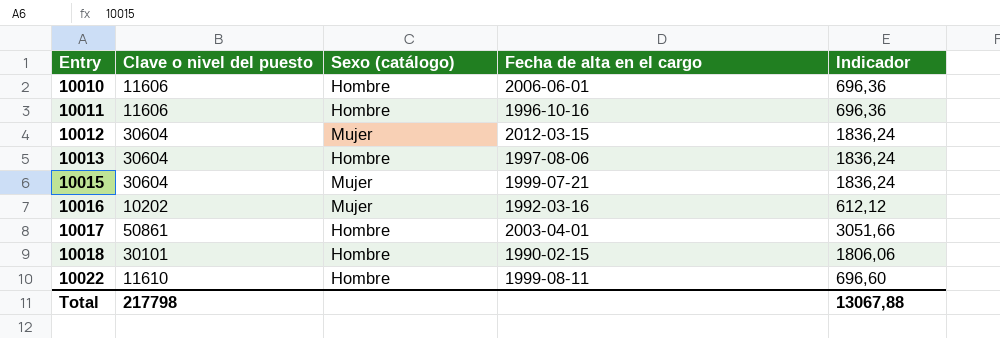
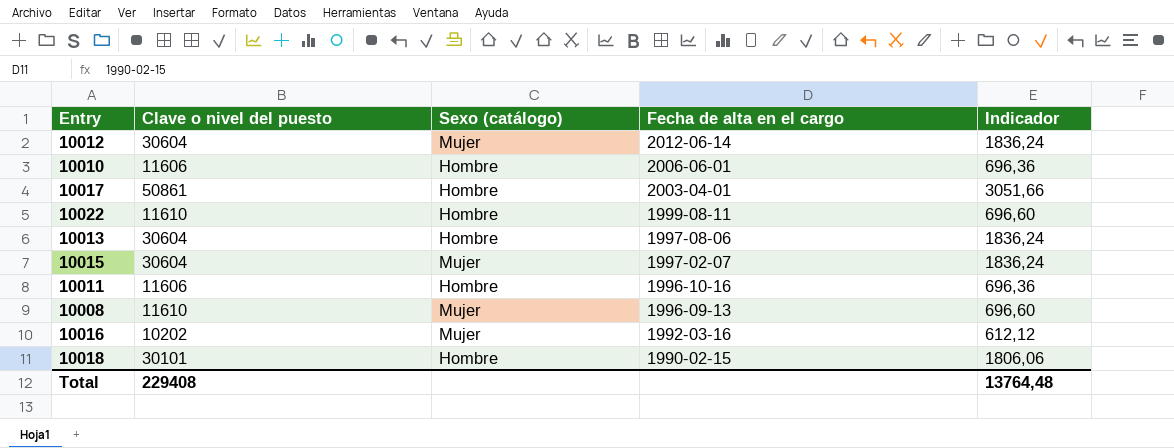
row order: Entry ascending -> Fecha de alta en el cargo descending
10012 | Fecha de alta en el cargo: 2012-03-15 -> 2012-06-14
10015 | Fecha de alta en el cargo: 1999-07-21 -> 1997-02-07
row 10008: none -> 11610 | Mujer | 1996-09-13 | 696,60
Total | Clave o nivel del puesto: 217798 -> 229408
Total | Indicador: 13067,88 -> 13764,48

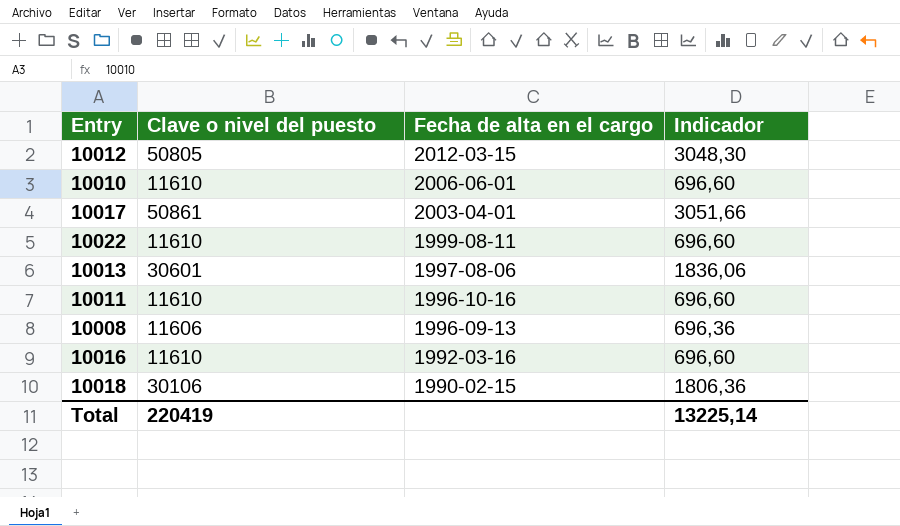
column Sexo (catálogo) | position: 3 -> none
row 10015: 30604 | Mujer | 1997-02-07 | 1836,24 -> none
10012 | Clave o nivel del puesto: 30604 -> 50805
10012 | Fecha de alta en el cargo: 2012-06-14 -> 2012-03-15
10012 | Indicador: 1836,24 -> 3048,30
10010 | Clave o nivel del puesto: 11606 -> 11610
10010 | Indicador: 696,36 -> 696,60
10013 | Clave o nivel del puesto: 30604 -> 30601
10013 | Indicador: 1836,24 -> 1836,06
10011 | Clave o nivel del puesto: 11606 -> 11610
10011 | Indicador: 696,36 -> 696,60
10008 | Clave o nivel del puesto: 11610 -> 11606
10008 | Indicador: 696,60 -> 696,36
10016 | Clave o nivel del puesto: 10202 -> 11610
10016 | Indicador: 612,12 -> 696,60
10018 | Clave o nivel del puesto: 30101 -> 30106
10018 | Indicador: 1806,06 -> 1806,36
Total | Clave o nivel del puesto: 229408 -> 220419
Total | Indicador: 13764,48 -> 13225,14

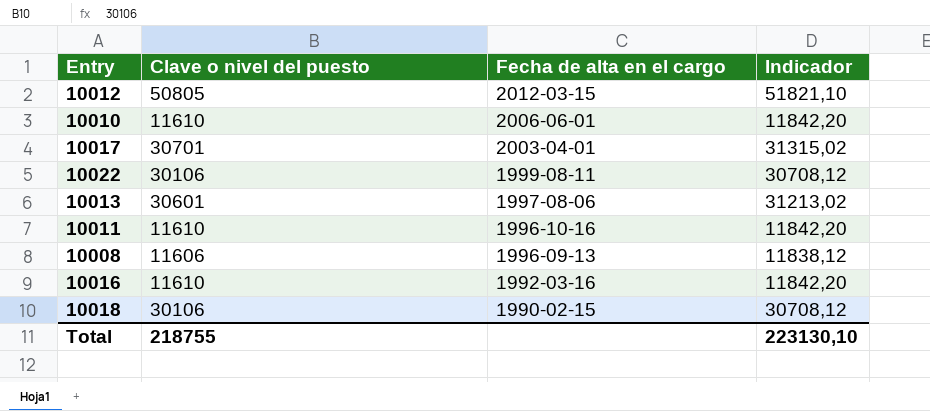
column Indicador | formula: [Clave o nivel del puesto] * 0,06 -> [Clave o nivel del puesto] * 1,02
10017 | Clave o nivel del puesto: 50861 -> 30701
10022 | Clave o nivel del puesto: 11610 -> 30106
Total | Clave o nivel del puesto: 220419 -> 218755
Total | Indicador: 13225,14 -> 223130,10

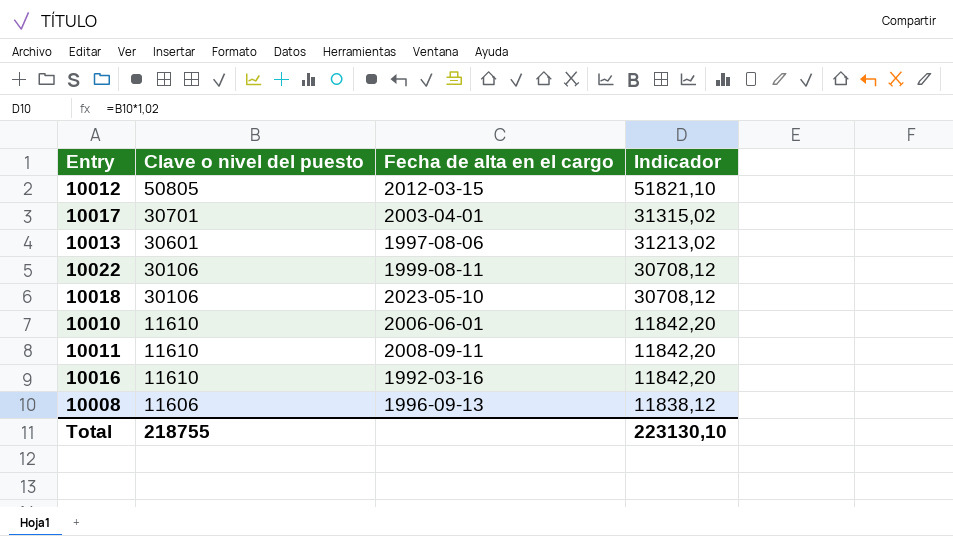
row order: Fecha de alta en el cargo descending -> Clave o nivel del puesto descending
10018 | Fecha de alta en el cargo: 1990-02-15 -> 2023-05-10
10011 | Fecha de alta en el cargo: 1996-10-16 -> 2008-09-11

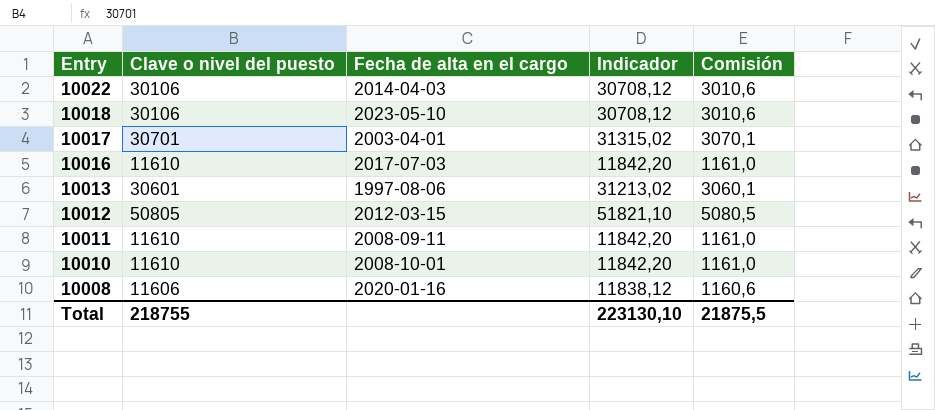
row order: Clave o nivel del puesto descending -> Entry descending
column Comisión | formula: none -> [Clave o nivel del puesto] * 0,1
10022 | Fecha de alta en el cargo: 1999-08-11 -> 2014-04-03
10016 | Fecha de alta en el cargo: 1992-03-16 -> 2017-07-03
10010 | Fecha de alta en el cargo: 2006-06-01 -> 2008-10-01
10008 | Fecha de alta en el cargo: 1996-09-13 -> 2020-01-16

